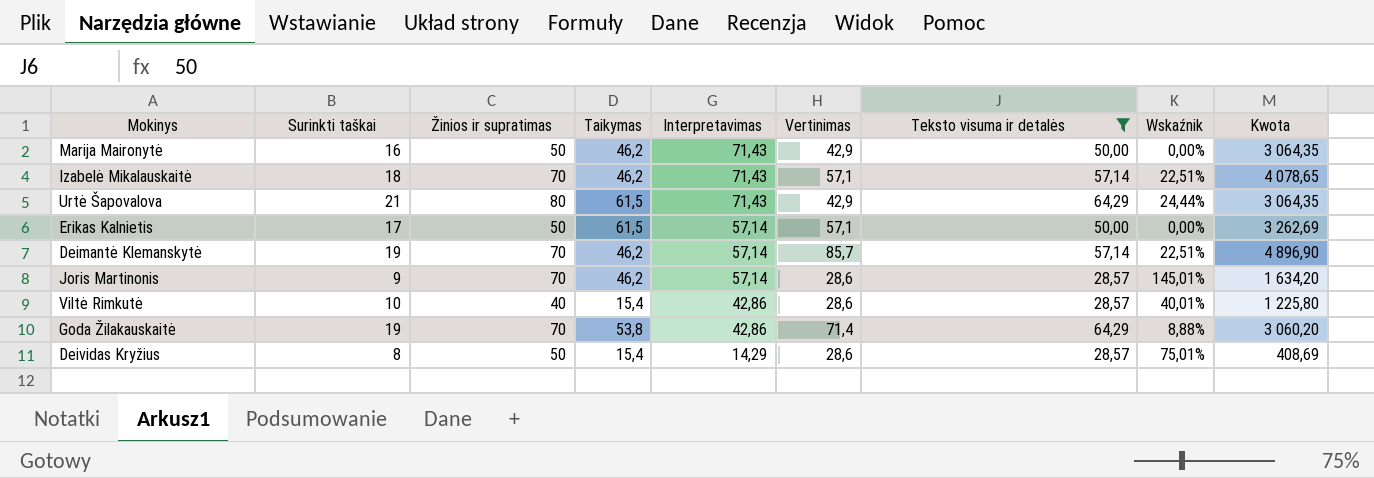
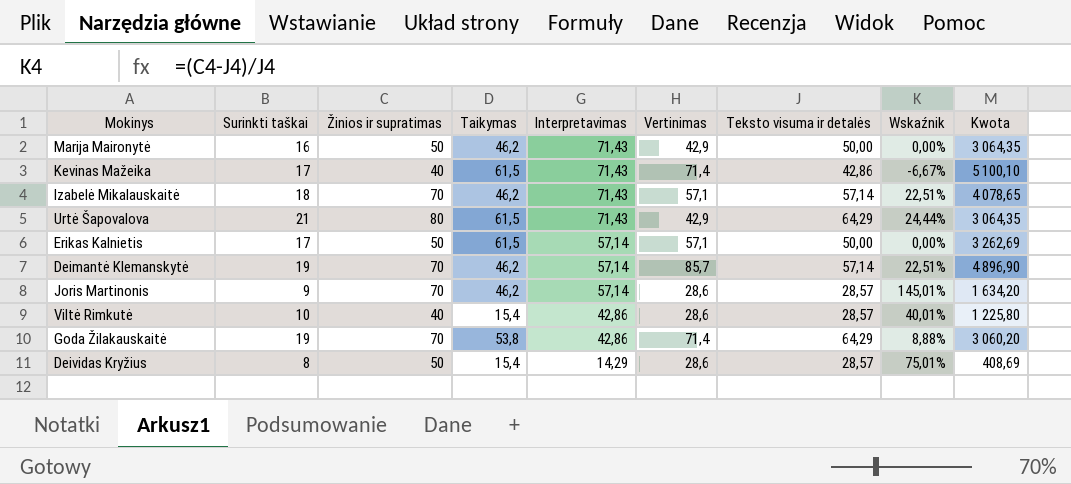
filter: Teksto visuma ir detalės != 42,86 -> none

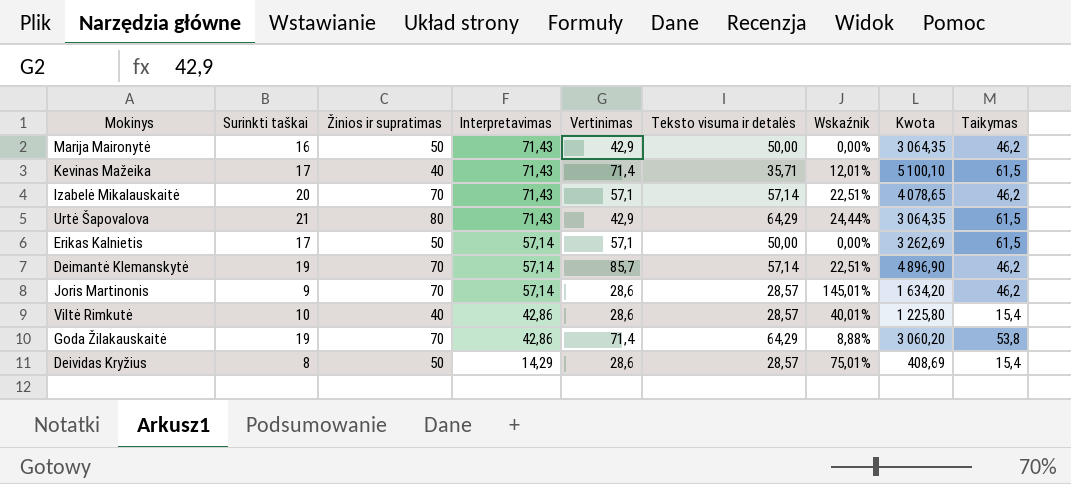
column Taikymas | position: 4 -> 9
Kevinas Mažeika | Teksto visuma ir detalės: 42,86 -> 35,71
Kevinas Mažeika | Wskaźnik: -6,67% -> 12,01%
Izabelė Mikalauskaitė | Surinkti taškai: 18 -> 20

